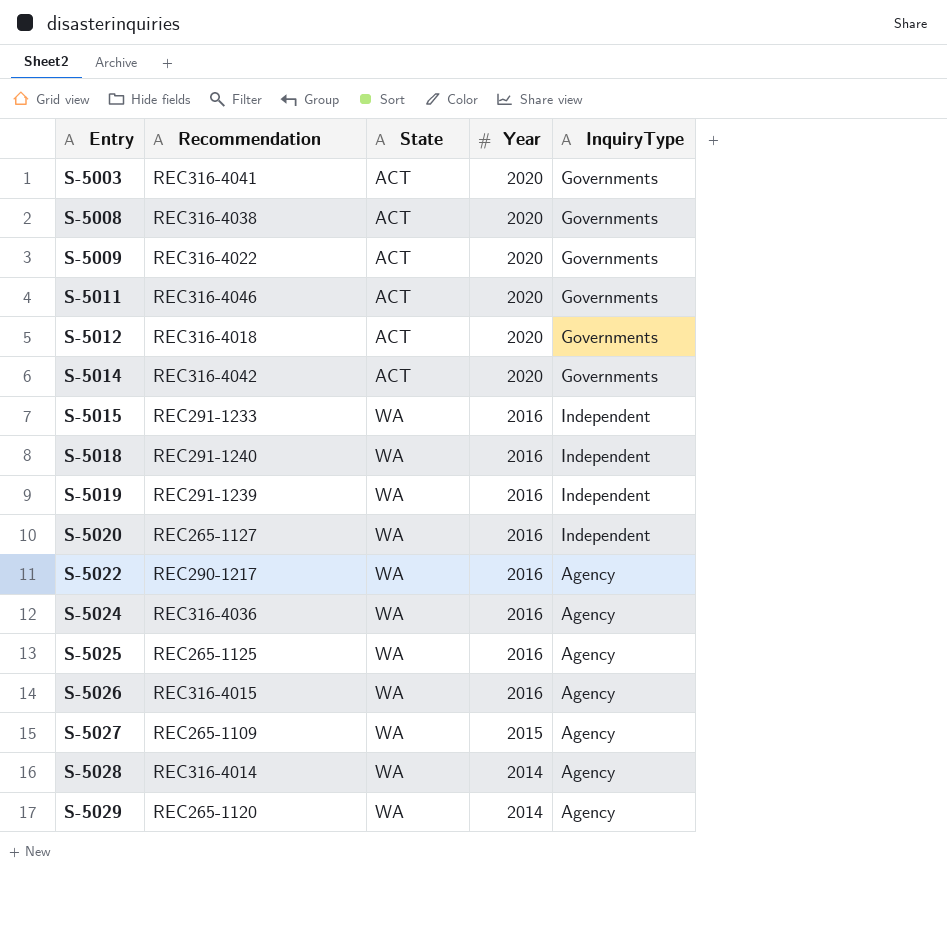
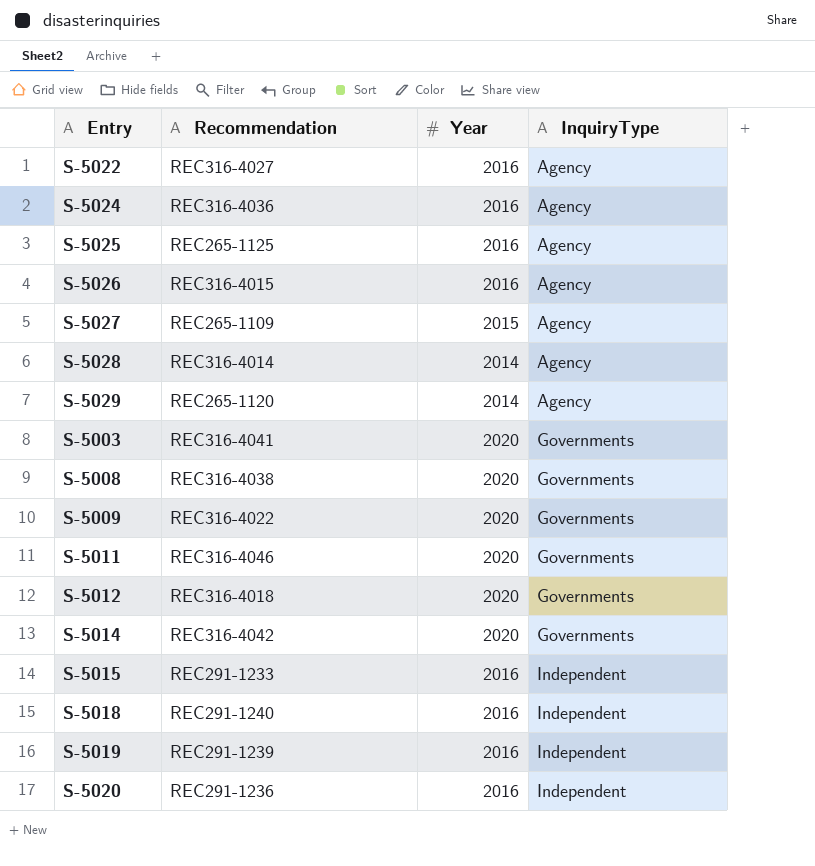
row order: Entry ascending -> InquiryType ascending
column State | position: 3 -> none
S-5022 | Recommendation: REC290-1217 -> REC316-4027
S-5020 | Recommendation: REC265-1127 -> REC291-1236

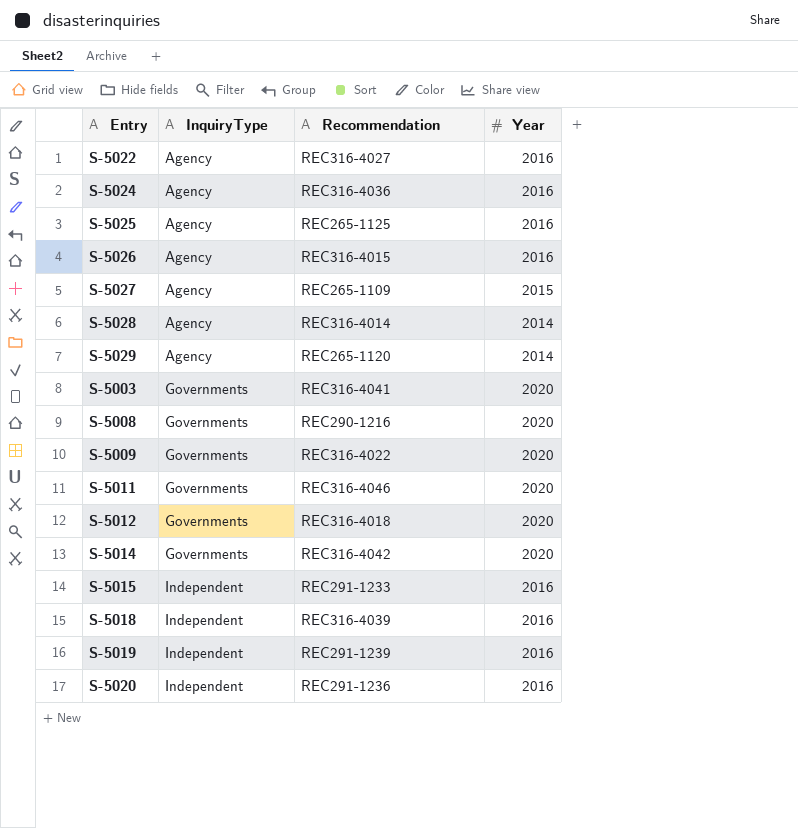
column InquiryType | position: 4 -> 2
S-5008 | Recommendation: REC316-4038 -> REC290-1216
S-5018 | Recommendation: REC291-1240 -> REC316-4039

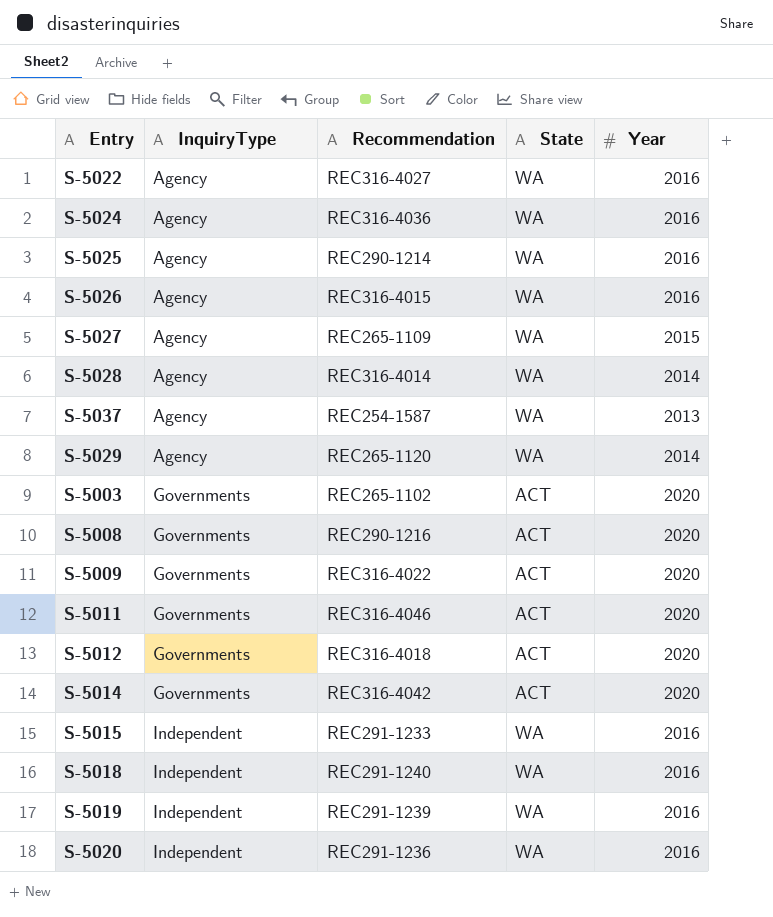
column State | position: none -> 4
S-5025 | Recommendation: REC265-1125 -> REC290-1214
row S-5037: none -> Agency | REC254-1587 | WA | 2013
S-5003 | Recommendation: REC316-4041 -> REC265-1102
S-5018 | Recommendation: REC316-4039 -> REC291-1240

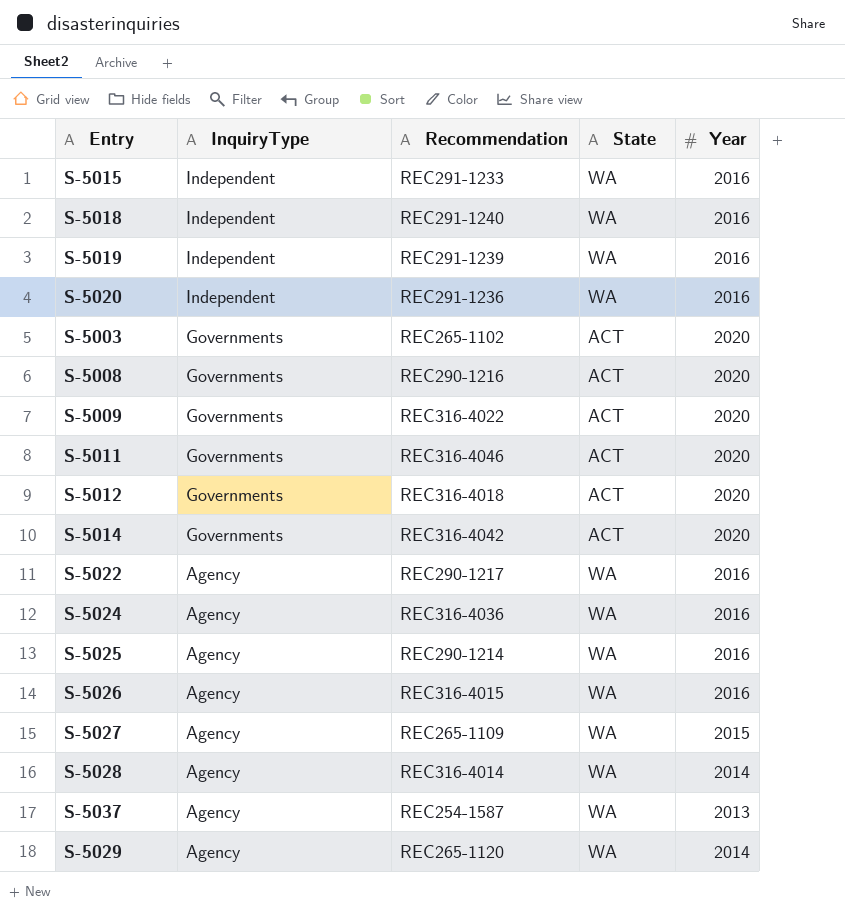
row order: InquiryType ascending -> InquiryType descending
S-5022 | Recommendation: REC316-4027 -> REC290-1217

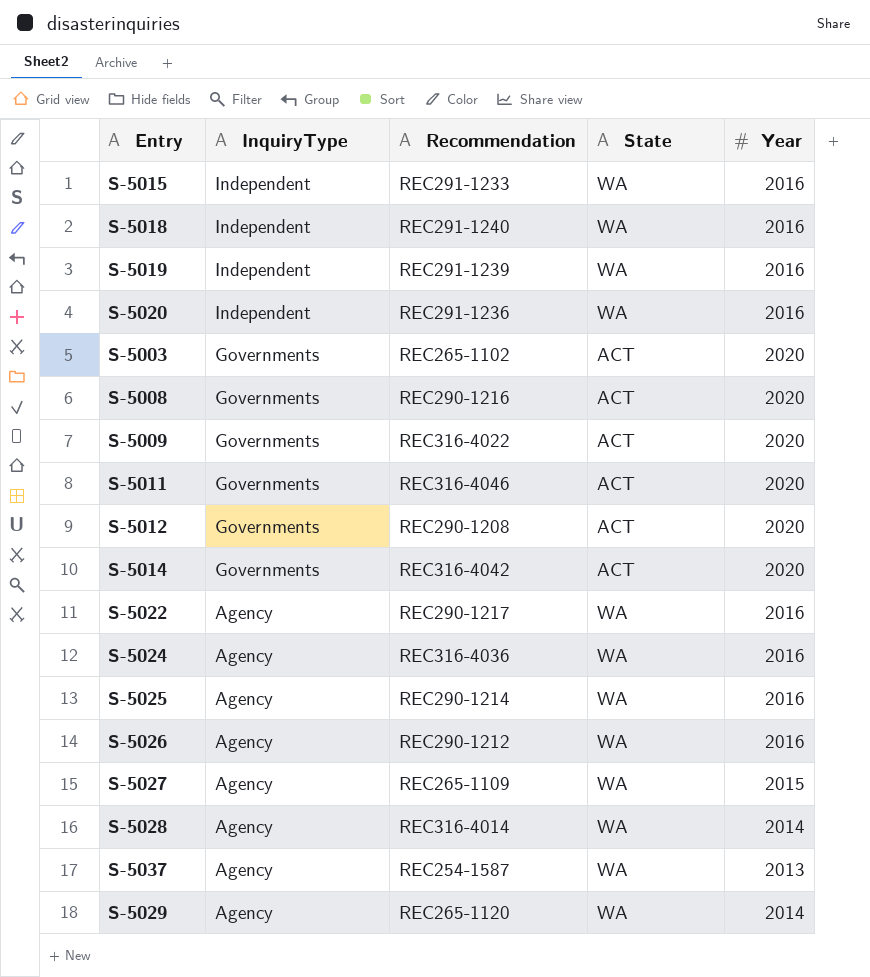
S-5012 | Recommendation: REC316-4018 -> REC290-1208
S-5026 | Recommendation: REC316-4015 -> REC290-1212

